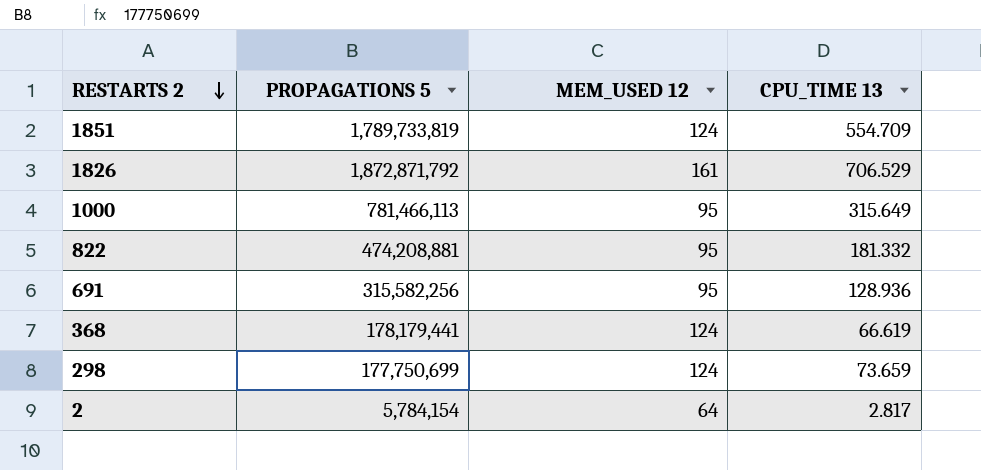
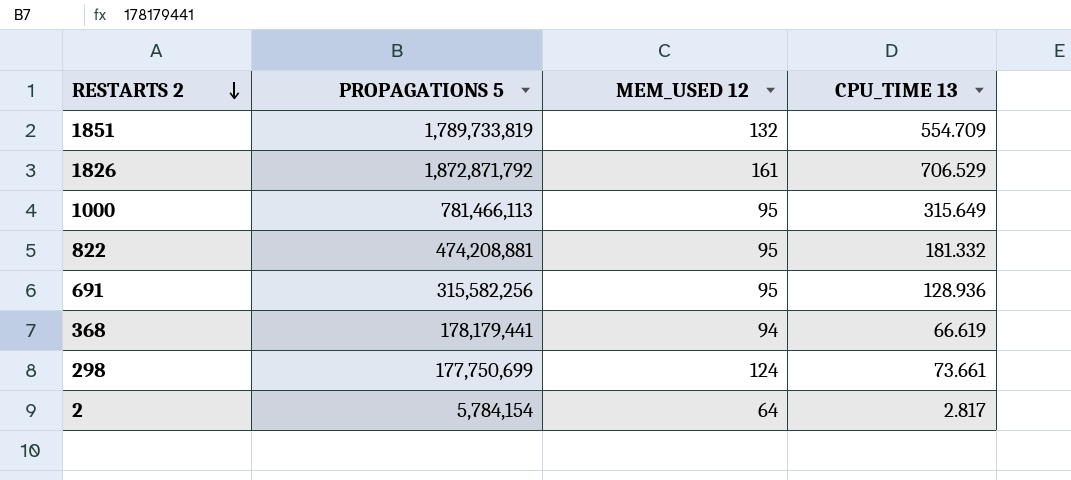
1851 | MEM_USED 12: 124 -> 132
368 | MEM_USED 12: 124 -> 94
298 | CPU_TIME 13: 73.659 -> 73.661

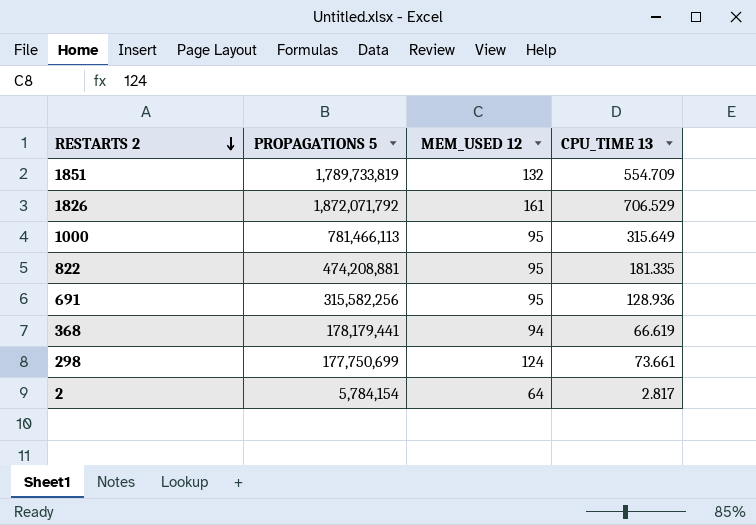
1826 | PROPAGATIONS 5: 1,872,871,792 -> 1,872,071,792
822 | CPU_TIME 13: 181.332 -> 181.335

